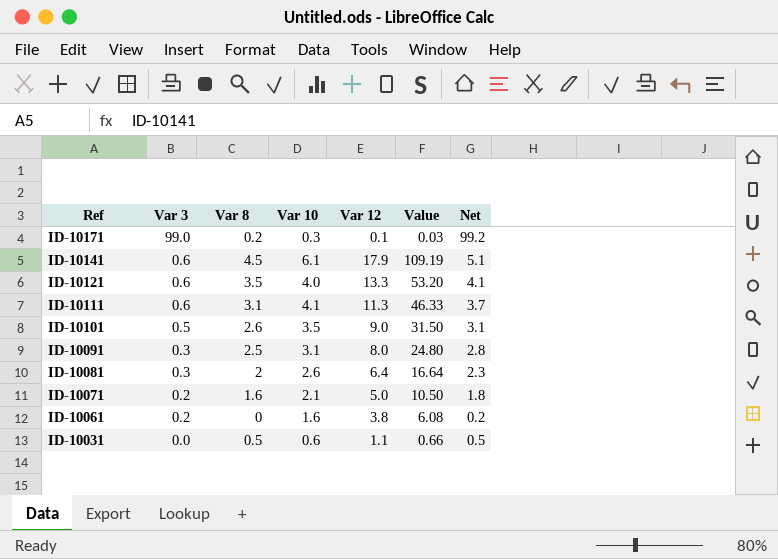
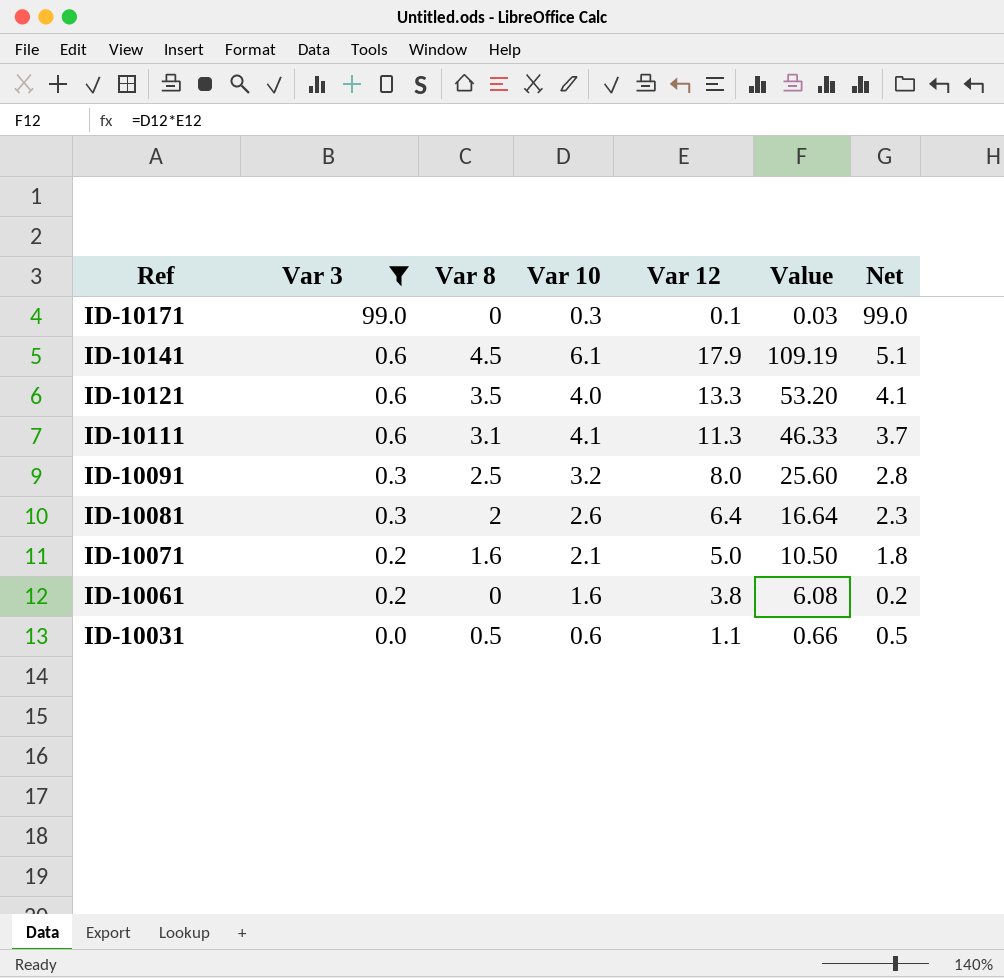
filter: none -> Var 3 != 0.5
ID-10171 | Var 8: 0.2 -> 0
ID-10171 | Net: 99.2 -> 99.0
ID-10091 | Var 10: 3.1 -> 3.2
ID-10091 | Value: 24.80 -> 25.60

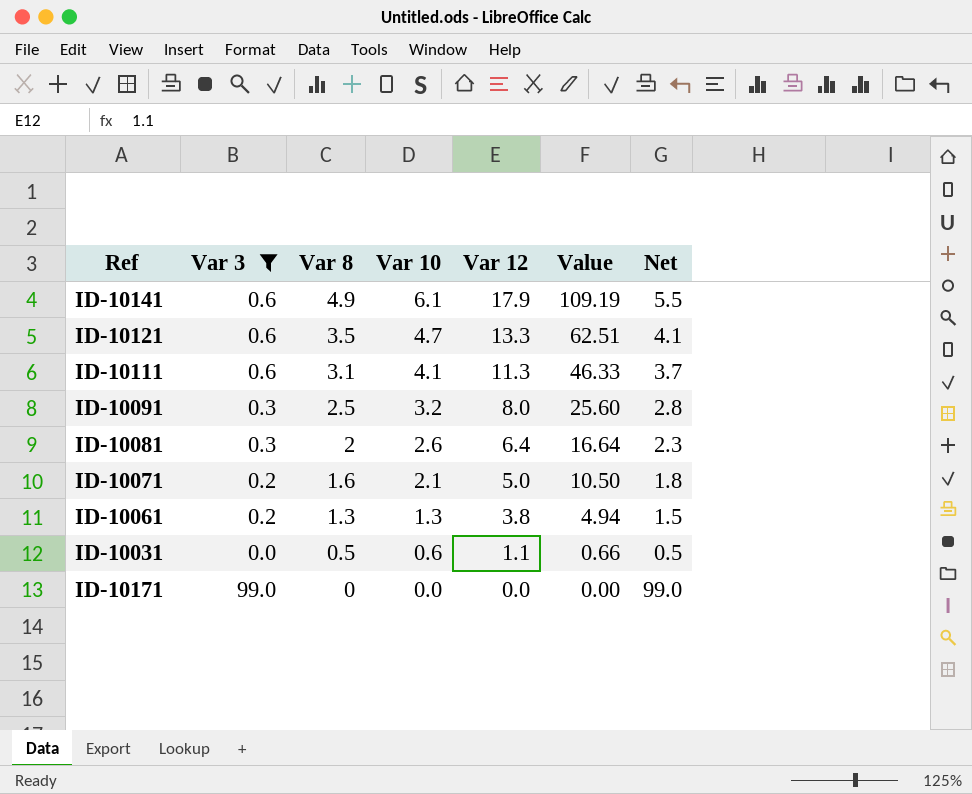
row order: Ref descending -> Var 8 descending
ID-10141 | Var 8: 4.5 -> 4.9
ID-10141 | Net: 5.1 -> 5.5
ID-10121 | Var 10: 4.0 -> 4.7
ID-10121 | Value: 53.20 -> 62.51
ID-10061 | Var 8: 0 -> 1.3
ID-10061 | Var 10: 1.6 -> 1.3
ID-10061 | Value: 6.08 -> 4.94
ID-10061 | Net: 0.2 -> 1.5
ID-10171 | Var 10: 0.3 -> 0.0
ID-10171 | Var 12: 0.1 -> 0.0
ID-10171 | Value: 0.03 -> 0.00

